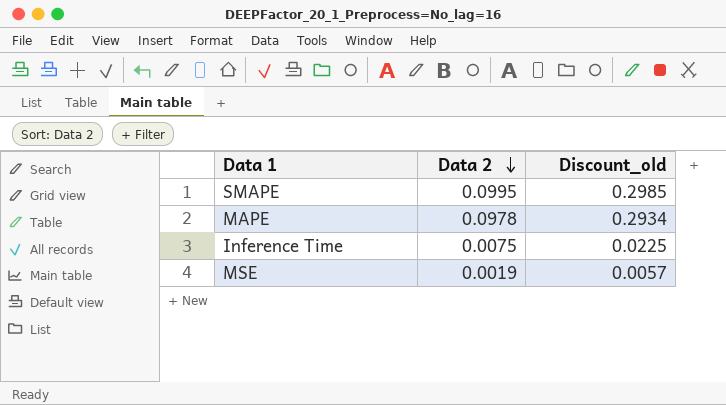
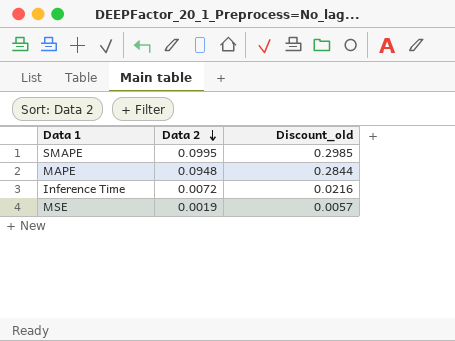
MAPE | Data 2: 0.0978 -> 0.0948
MAPE | Discount_old: 0.2934 -> 0.2844
Inference Time | Data 2: 0.0075 -> 0.0072
Inference Time | Discount_old: 0.0225 -> 0.0216

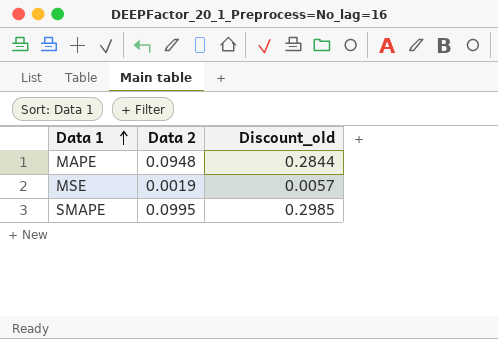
row order: Data 2 descending -> Data 1 ascending
row Inference Time: 0.0072 | 0.0216 -> none

